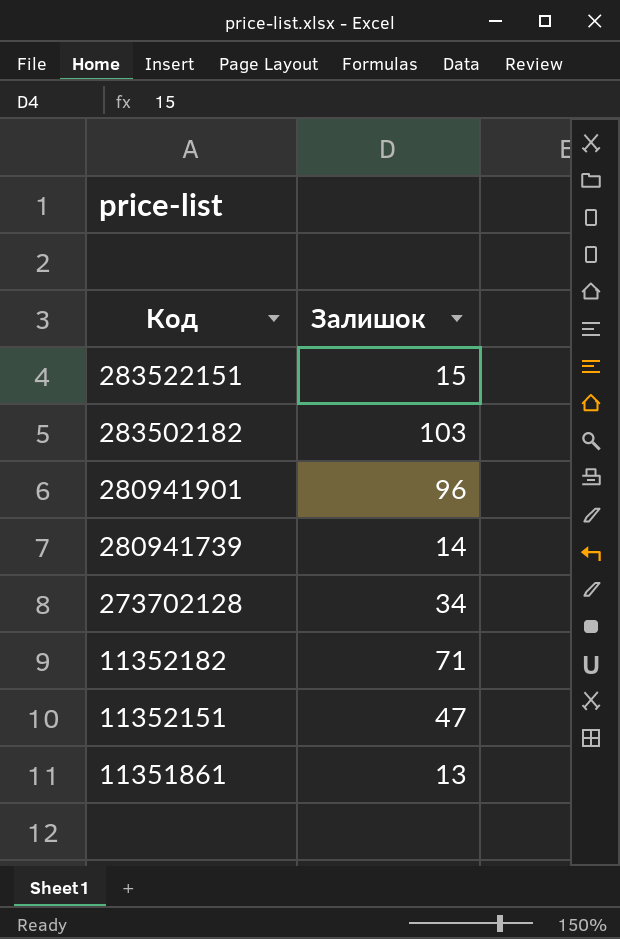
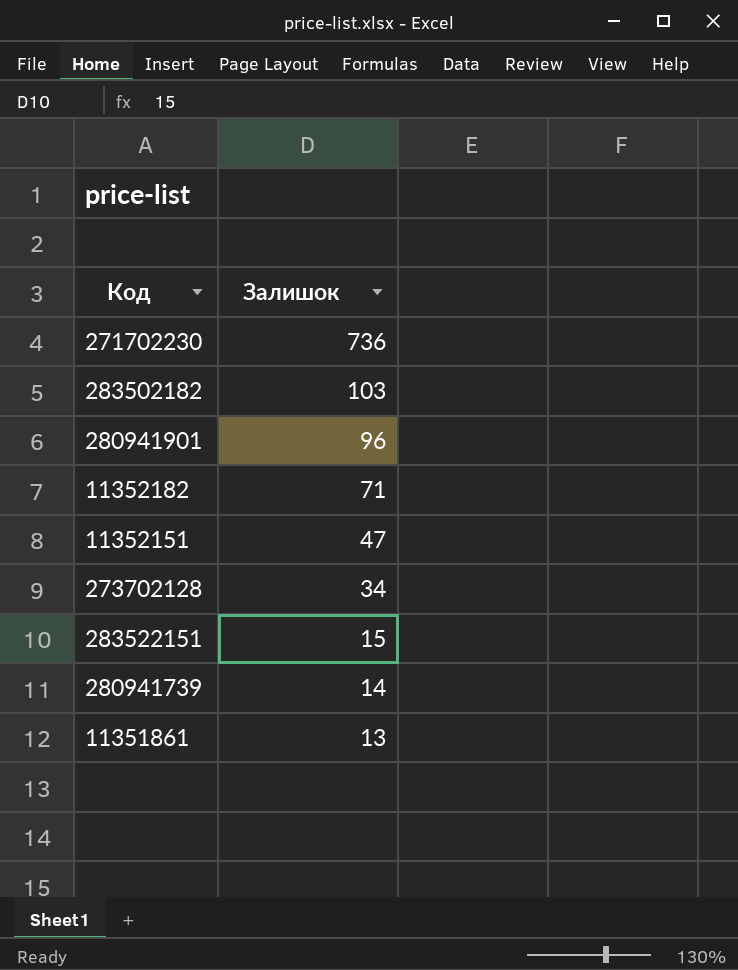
row order: Код descending -> Залишок descending
row 271702230: none -> 736

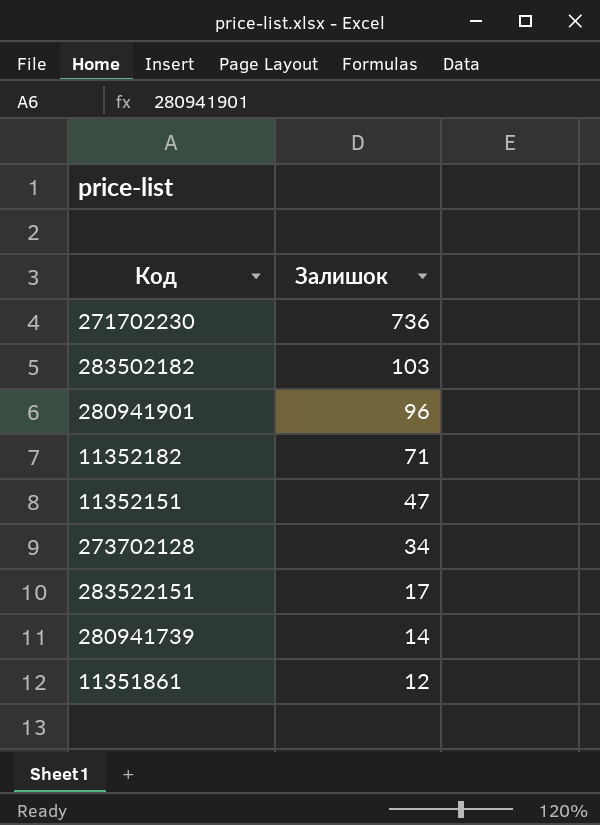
283522151 | Залишок: 15 -> 17
11351861 | Залишок: 13 -> 12

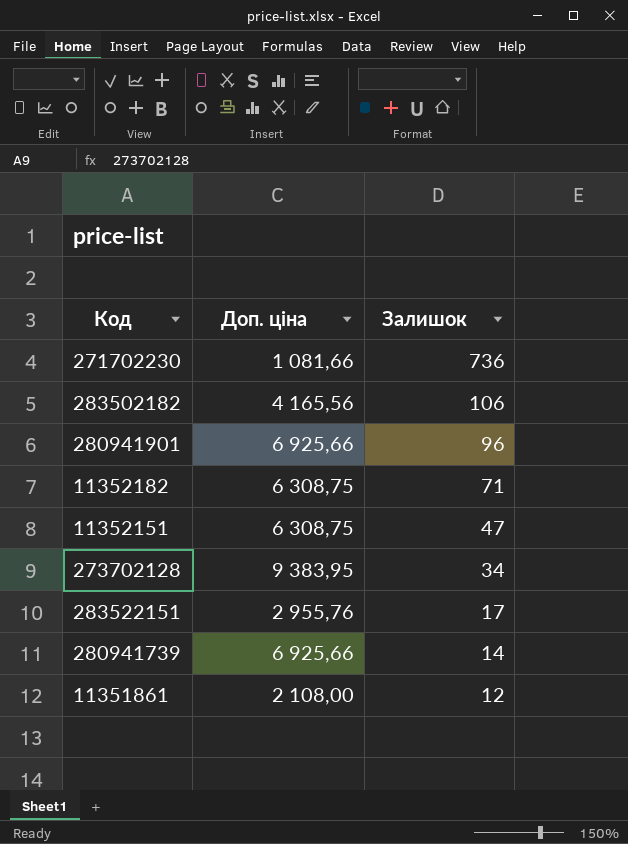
column Доп. ціна | position: none -> 2
283502182 | Залишок: 103 -> 106

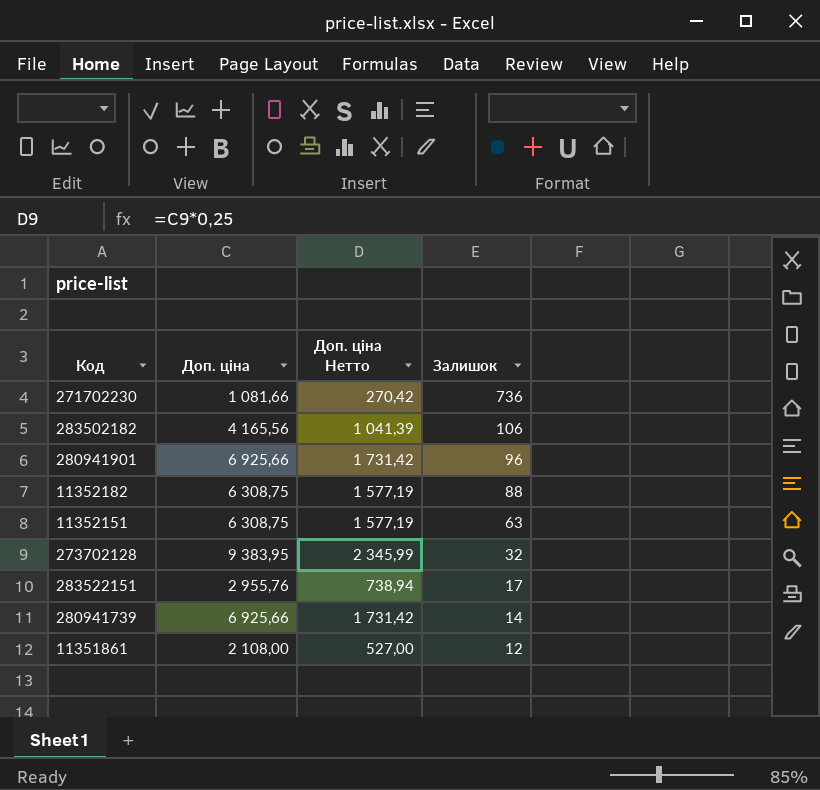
column Доп. ціна Нетто | formula: none -> [Доп. ціна] * 0,25
11352182 | Залишок: 71 -> 88
11352151 | Залишок: 47 -> 63
273702128 | Залишок: 34 -> 32

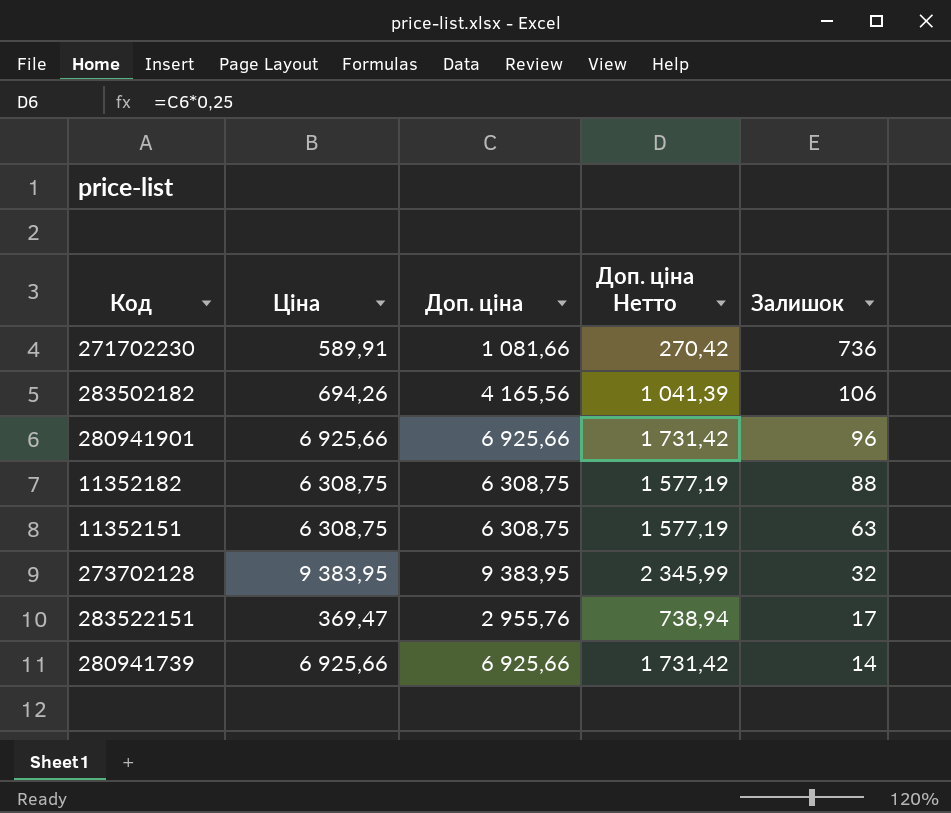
column Ціна | position: none -> 2
row 11351861: 2 108,00 | 527,00 | 12 -> none

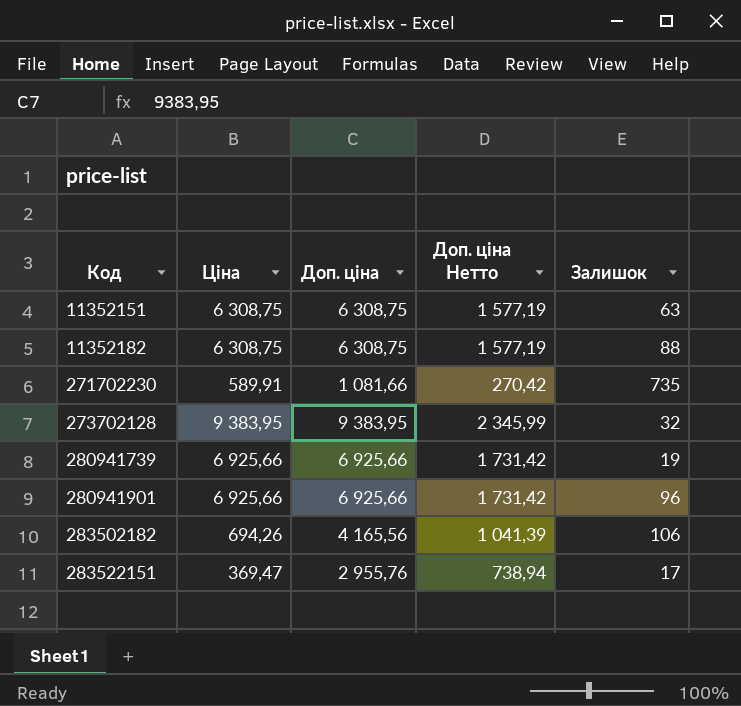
row order: Залишок descending -> Код ascending
271702230 | Залишок: 736 -> 735
280941739 | Залишок: 14 -> 19

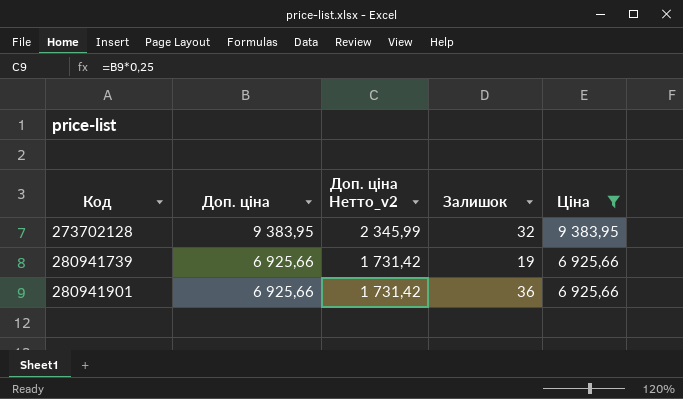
filter: none -> Ціна >= 6 925,66
column name: Доп. ціна Нетто -> Доп. ціна Нетто_v2
column Ціна | position: 2 -> 5
280941901 | Залишок: 96 -> 36

